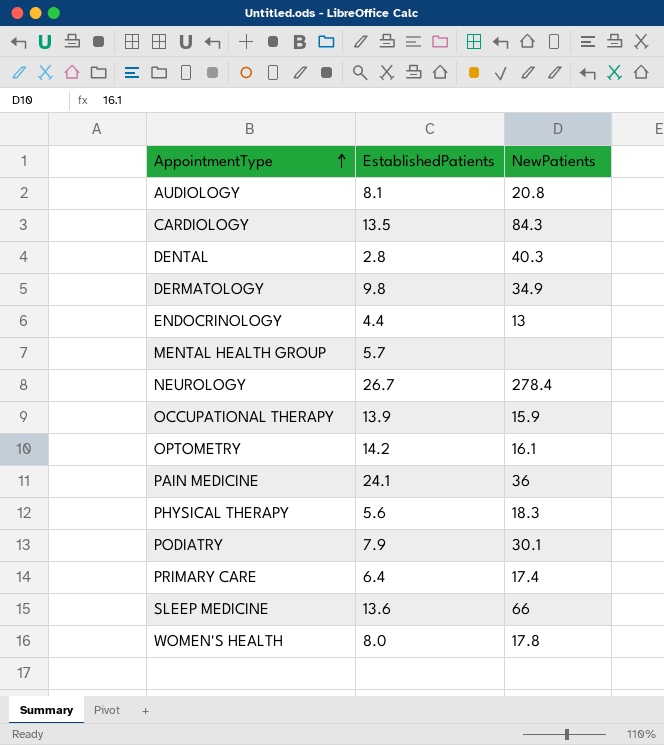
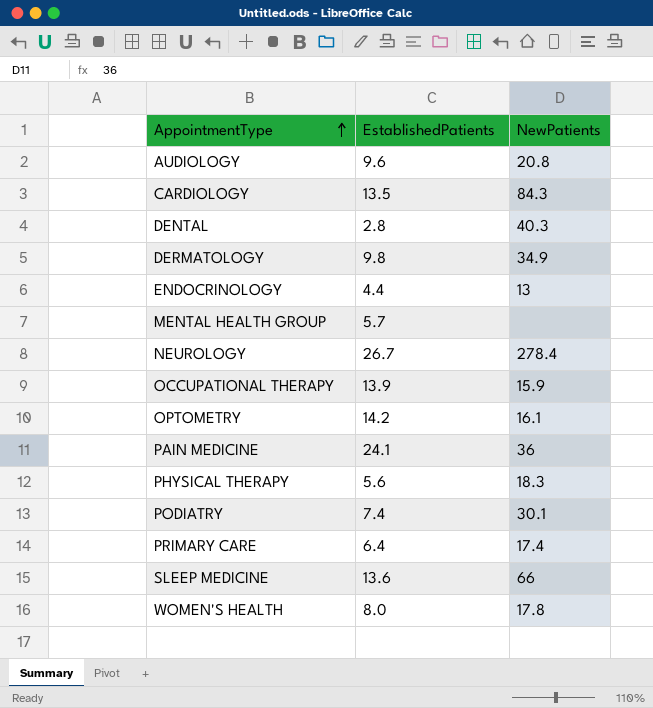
AUDIOLOGY | EstablishedPatients: 8.1 -> 9.6
PODIATRY | EstablishedPatients: 7.9 -> 7.4

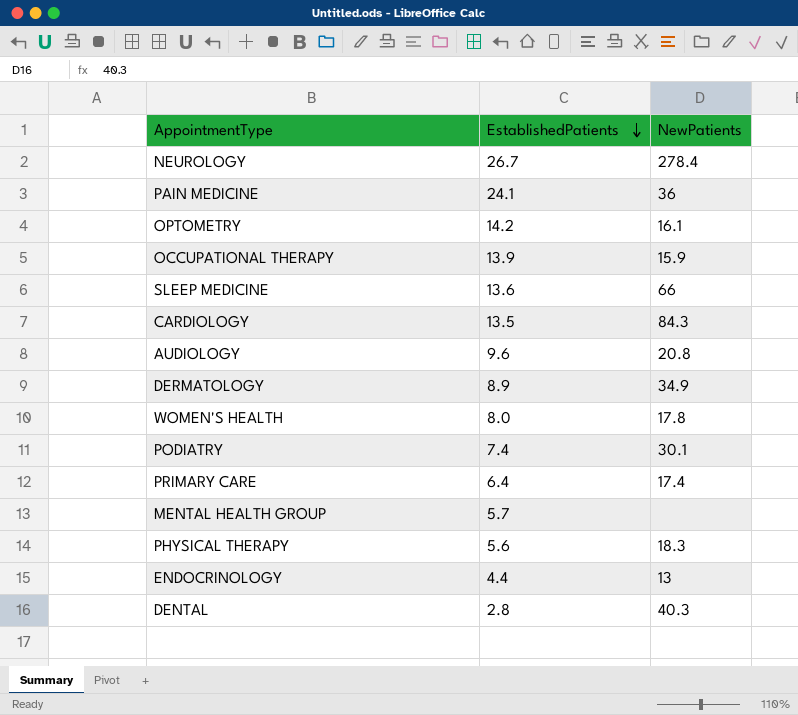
row order: AppointmentType ascending -> EstablishedPatients descending
DERMATOLOGY | EstablishedPatients: 9.8 -> 8.9

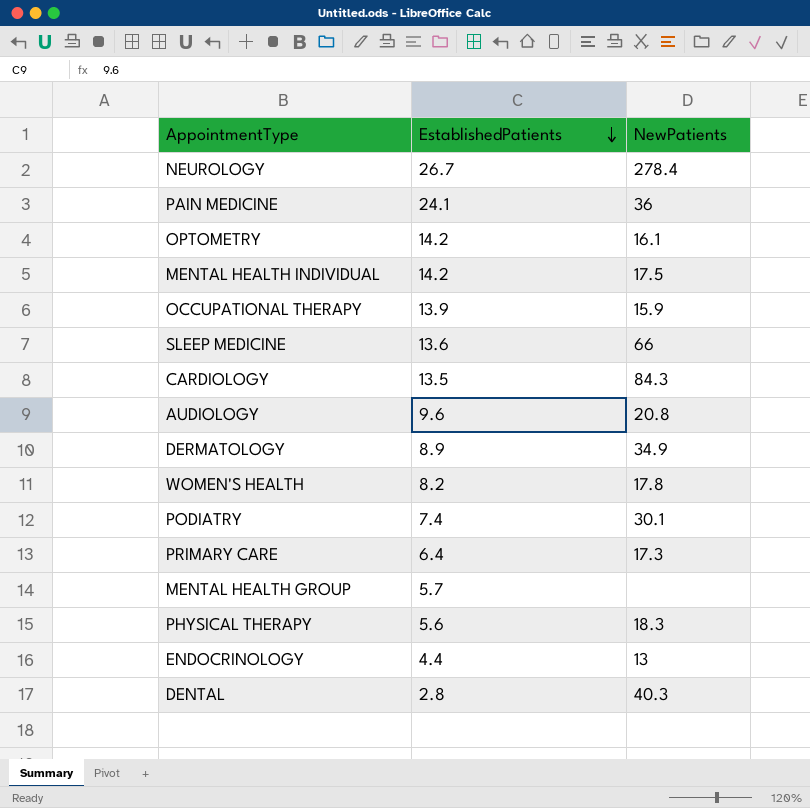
row MENTAL HEALTH INDIVIDUAL: none -> 14.2 | 17.5
WOMEN'S HEALTH | EstablishedPatients: 8.0 -> 8.2
PRIMARY CARE | NewPatients: 17.4 -> 17.3

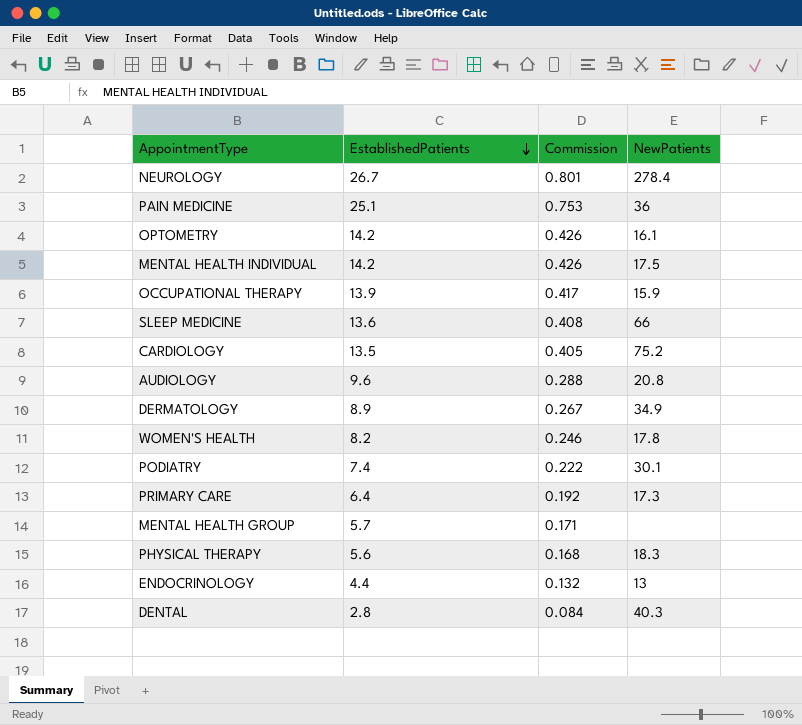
column Commission | formula: none -> [EstablishedPatients] * 0.03
PAIN MEDICINE | EstablishedPatients: 24.1 -> 25.1
CARDIOLOGY | NewPatients: 84.3 -> 75.2

